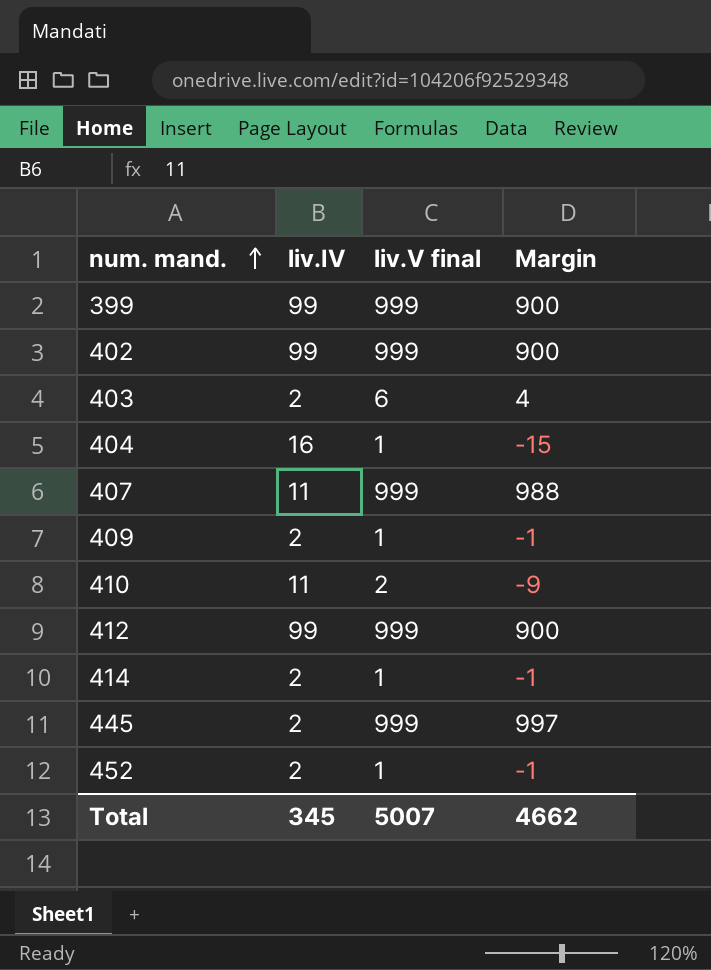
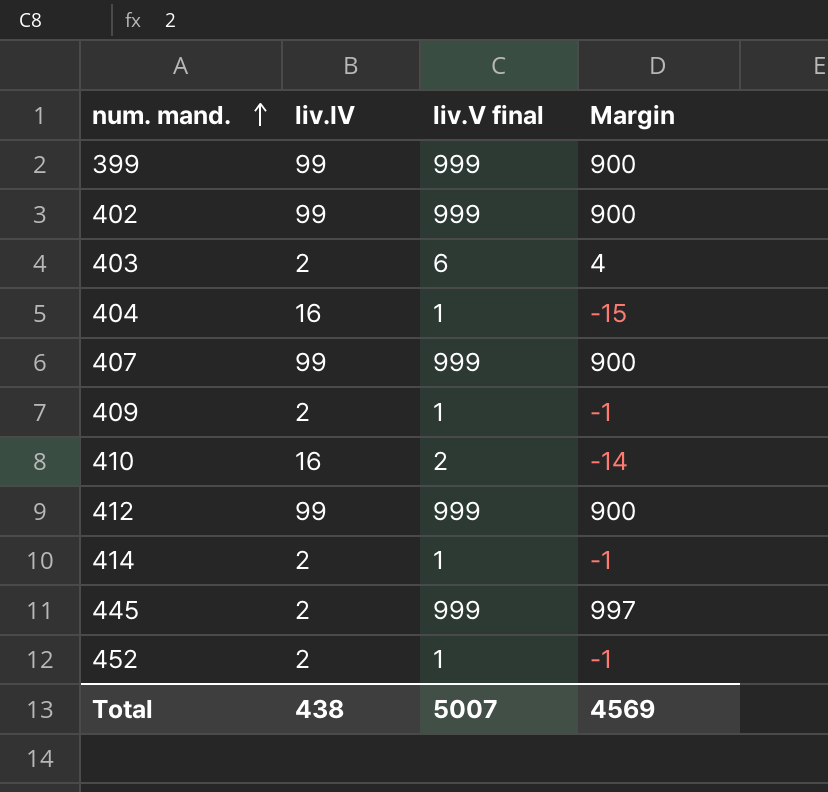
407 | liv.IV: 11 -> 99
407 | Margin: 988 -> 900
410 | liv.IV: 11 -> 16
410 | Margin: -9 -> -14
Total | liv.IV: 345 -> 438
Total | Margin: 4662 -> 4569

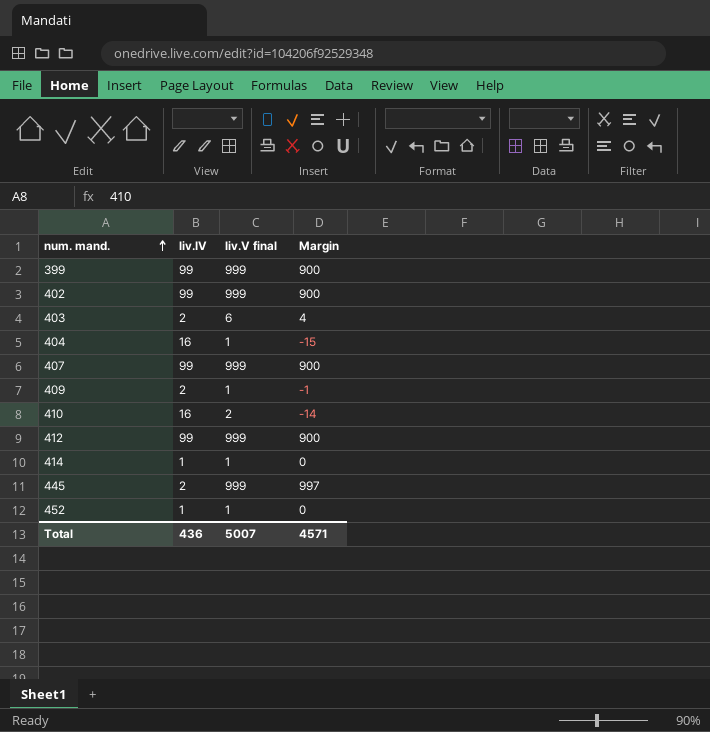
414 | liv.IV: 2 -> 1
414 | Margin: -1 -> 0
452 | liv.IV: 2 -> 1
452 | Margin: -1 -> 0
Total | liv.IV: 438 -> 436
Total | Margin: 4569 -> 4571

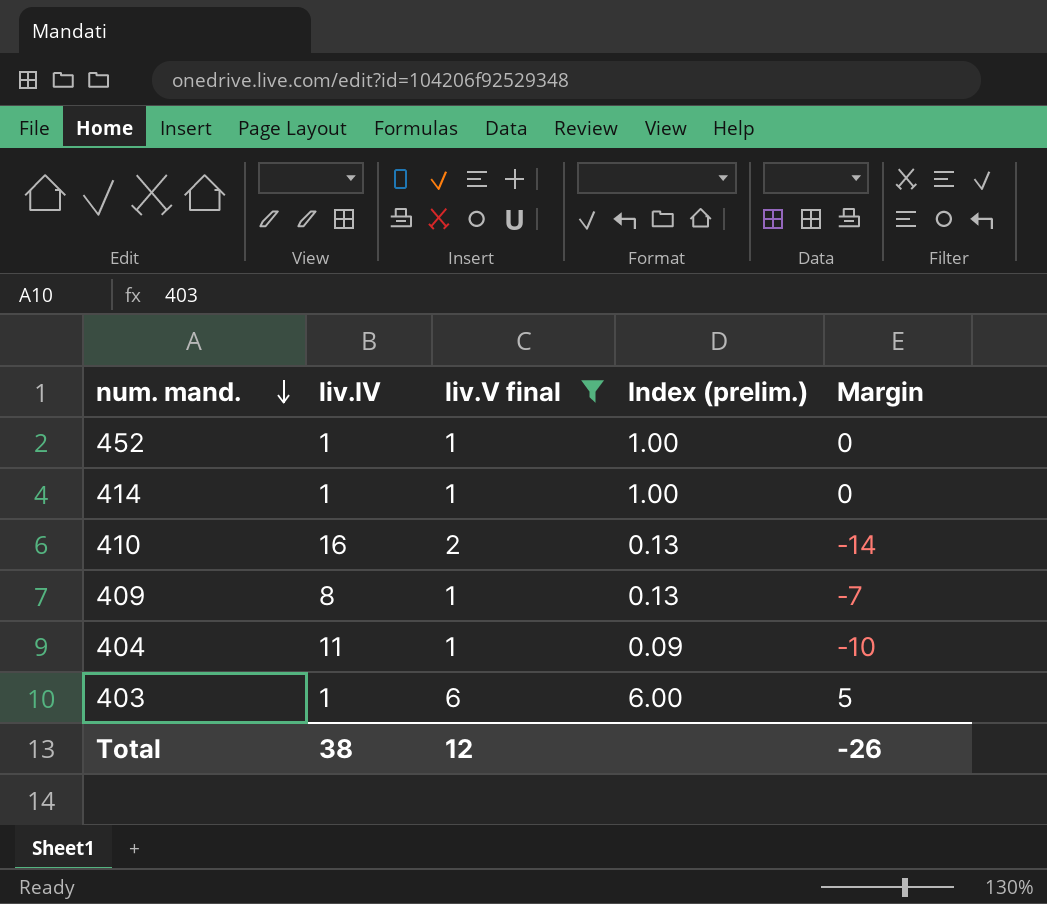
filter: none -> liv.V final != 999
row order: num. mand. ascending -> num. mand. descending
column Index (prelim.) | formula: none -> [liv.V final] / [liv.IV]
409 | liv.IV: 2 -> 8
409 | Margin: -1 -> -7
404 | liv.IV: 16 -> 11
404 | Margin: -15 -> -10
403 | liv.IV: 2 -> 1
403 | Margin: 4 -> 5
Total | liv.IV: 436 -> 38
Total | liv.V final: 5007 -> 12
Total | Margin: 4571 -> -26

